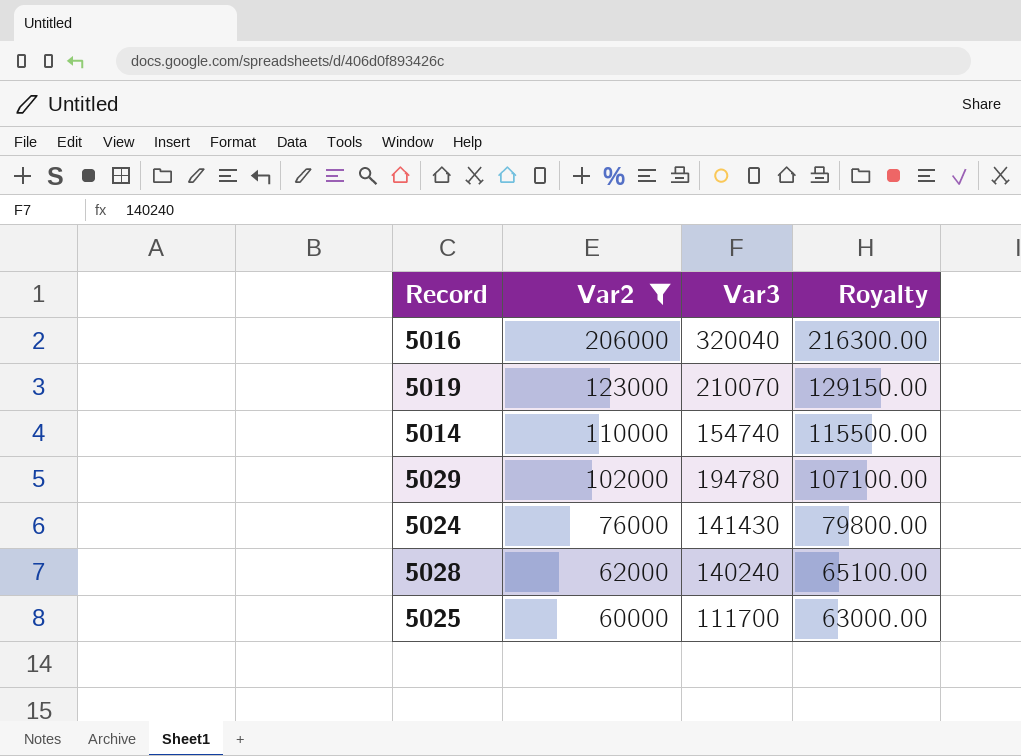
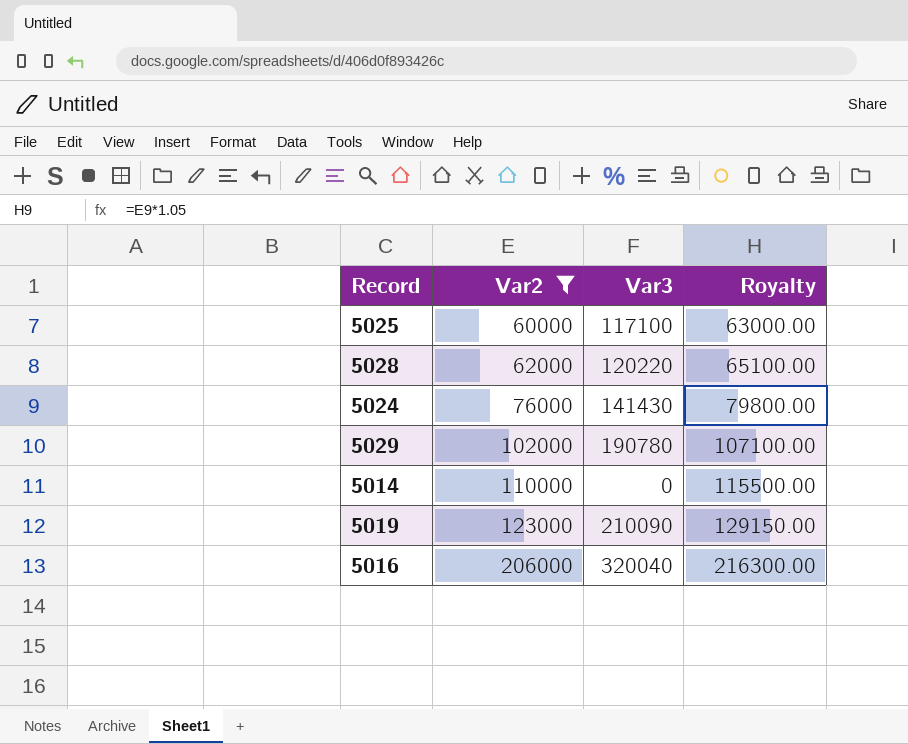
row order: Var2 descending -> Var2 ascending
5025 | Var3: 111700 -> 117100
5028 | Var3: 140240 -> 120220
5029 | Var3: 194780 -> 190780
5014 | Var3: 154740 -> 0
5019 | Var3: 210070 -> 210090

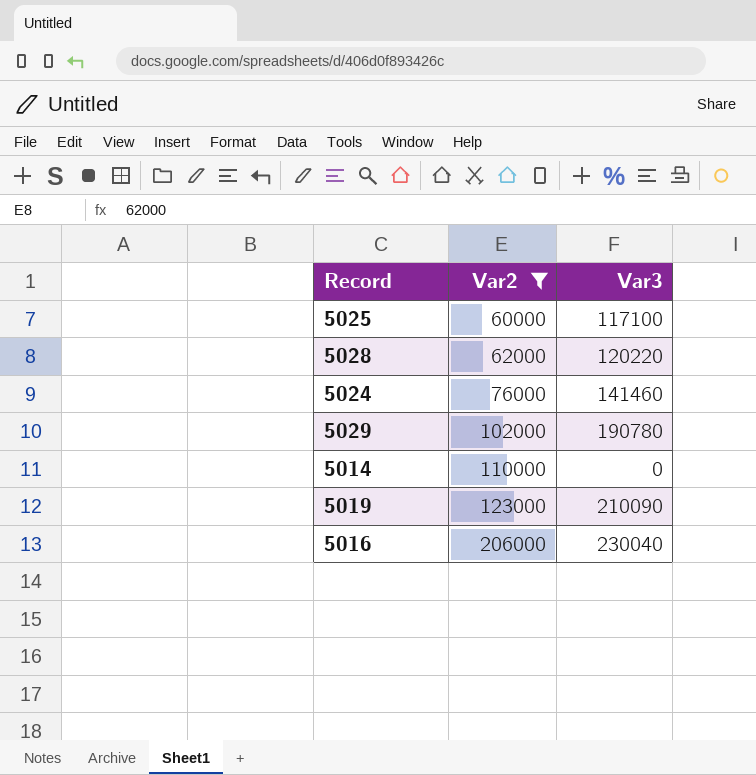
column Royalty | formula: [Var2] * 1.05 -> none
5024 | Var3: 141430 -> 141460
5016 | Var3: 320040 -> 230040

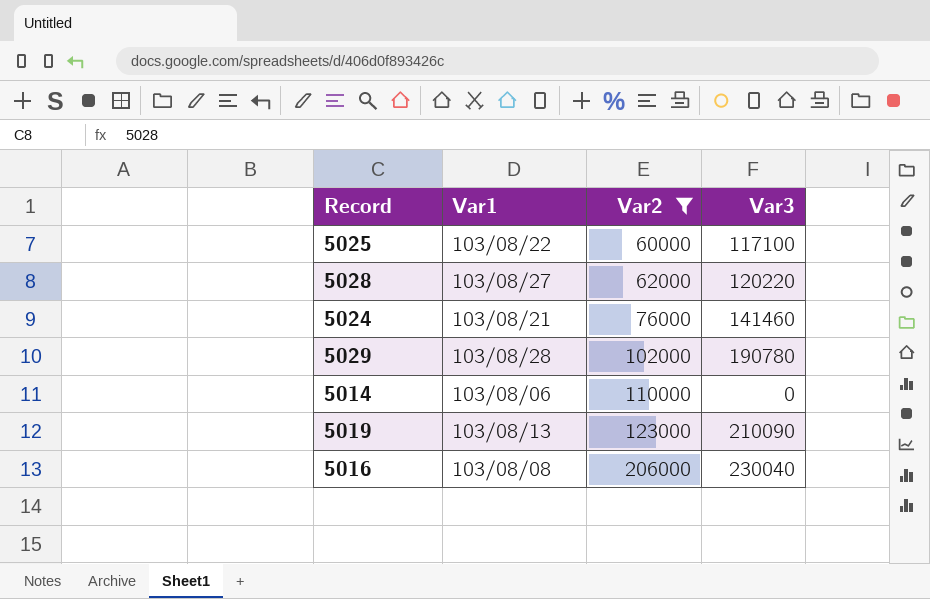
column Var1 | position: none -> 2

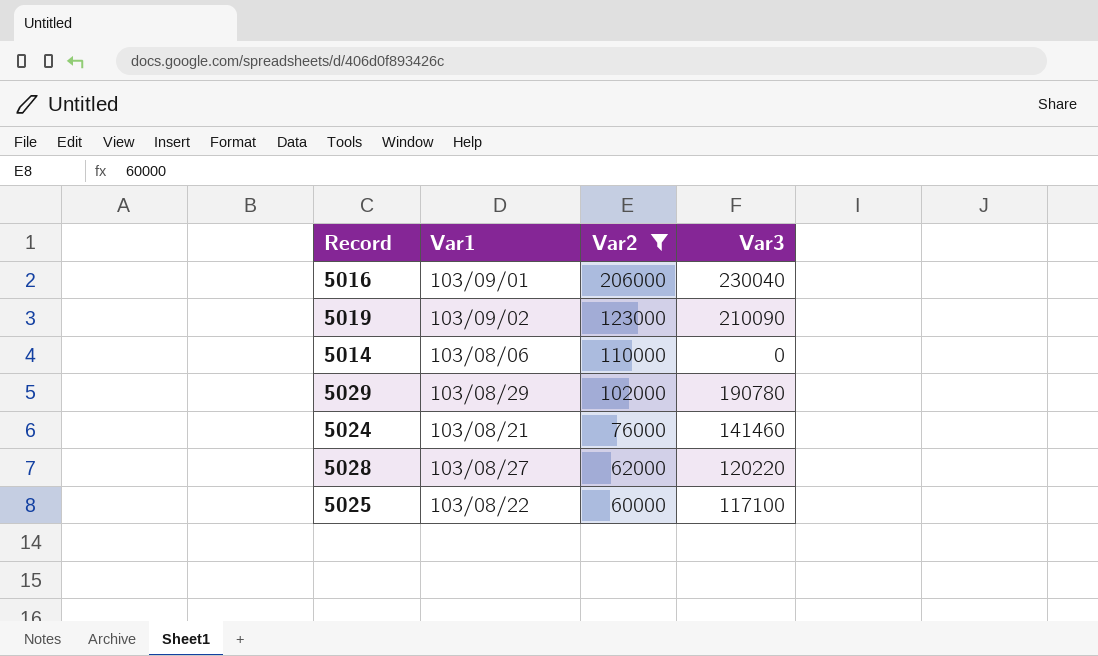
row order: Var2 ascending -> Var2 descending
5016 | Var1: 103/08/08 -> 103/09/01
5019 | Var1: 103/08/13 -> 103/09/02
5029 | Var1: 103/08/28 -> 103/08/29

